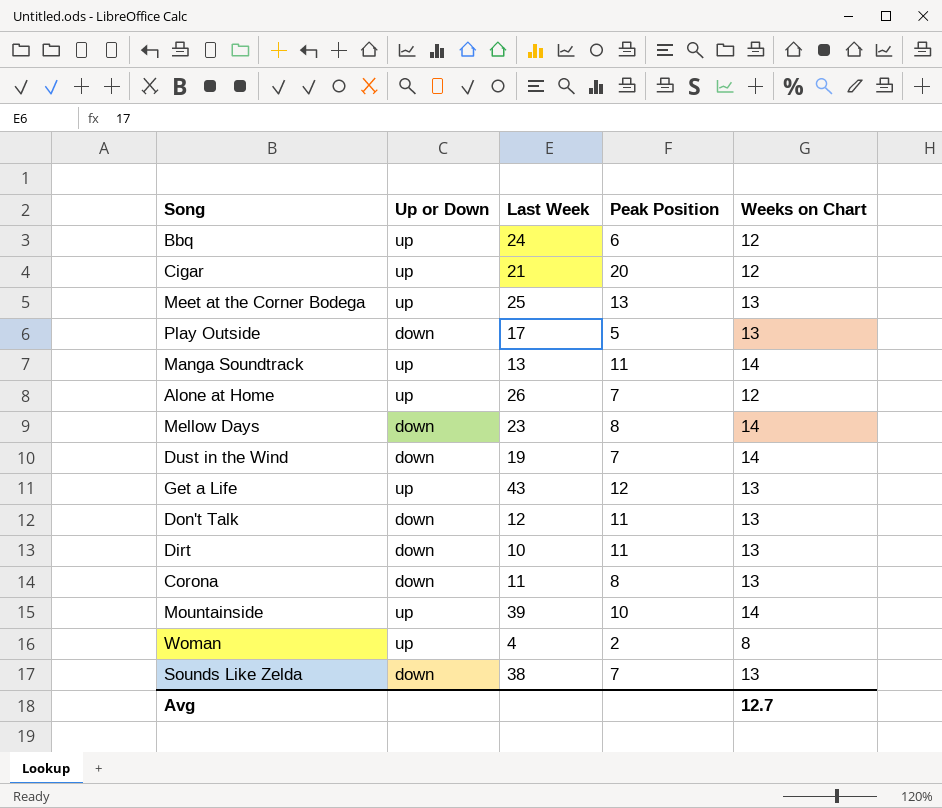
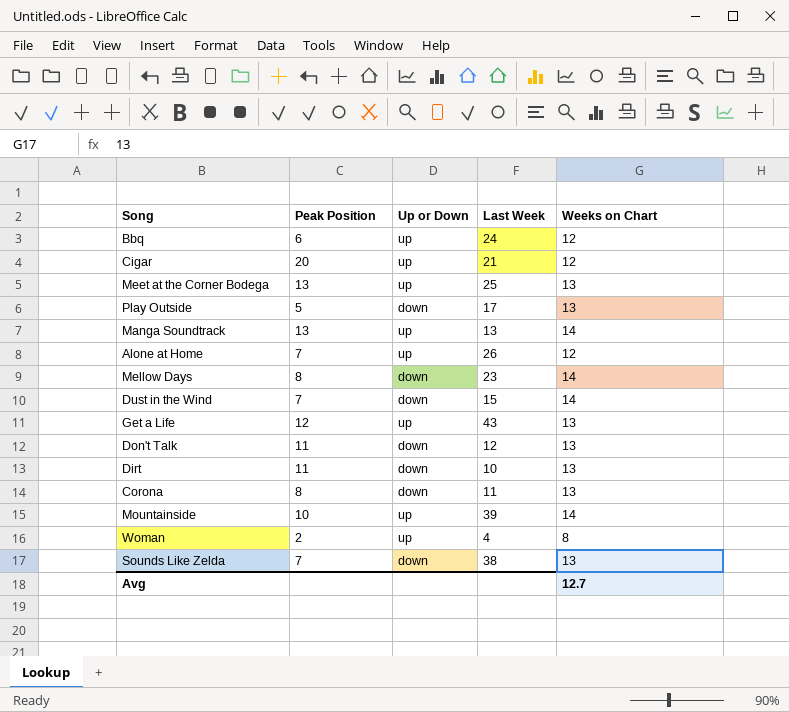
column Peak Position | position: 4 -> 2
Manga Soundtrack | Peak Position: 11 -> 13
Dust in the Wind | Last Week: 19 -> 15

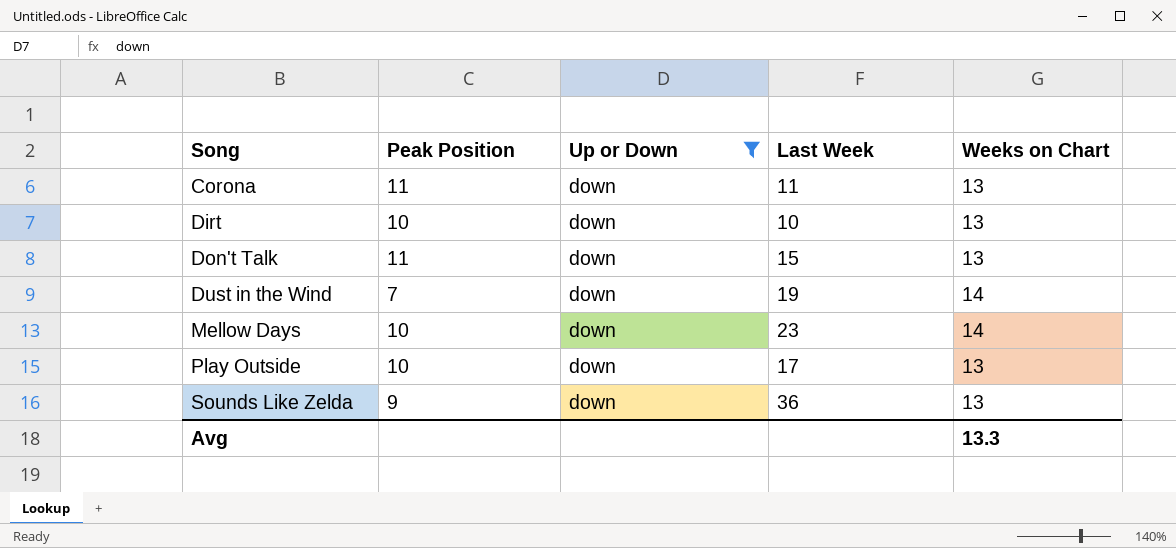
filter: none -> Up or Down = down
row order: none -> Song ascending
Corona | Peak Position: 8 -> 11
Dirt | Peak Position: 11 -> 10
Don't Talk | Last Week: 12 -> 15
Dust in the Wind | Last Week: 15 -> 19
Mellow Days | Peak Position: 8 -> 10
Play Outside | Peak Position: 5 -> 10
Sounds Like Zelda | Peak Position: 7 -> 9
Sounds Like Zelda | Last Week: 38 -> 36
Avg | Weeks on Chart: 12.7 -> 13.3

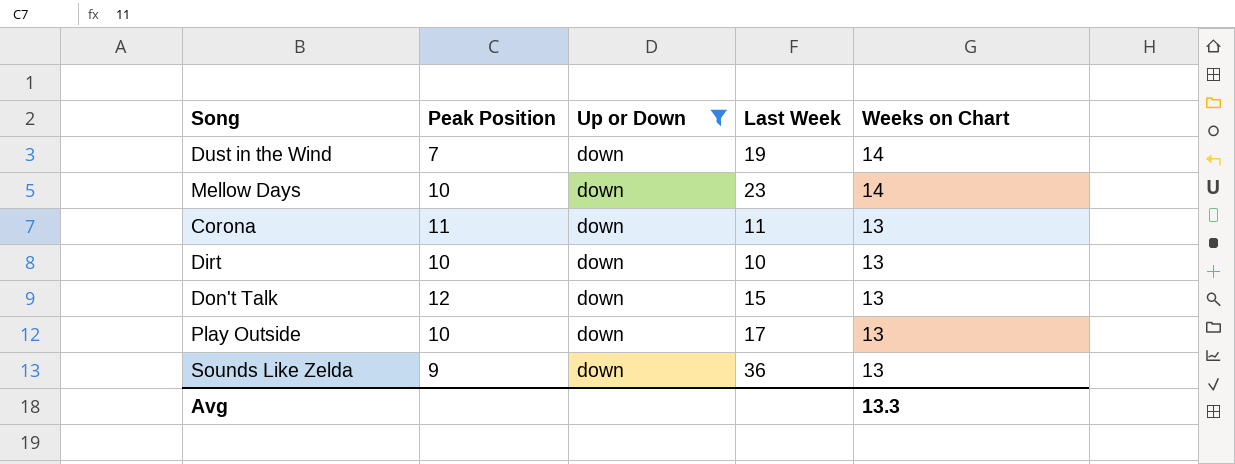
row order: Song ascending -> Weeks on Chart descending
Don't Talk | Peak Position: 11 -> 12

